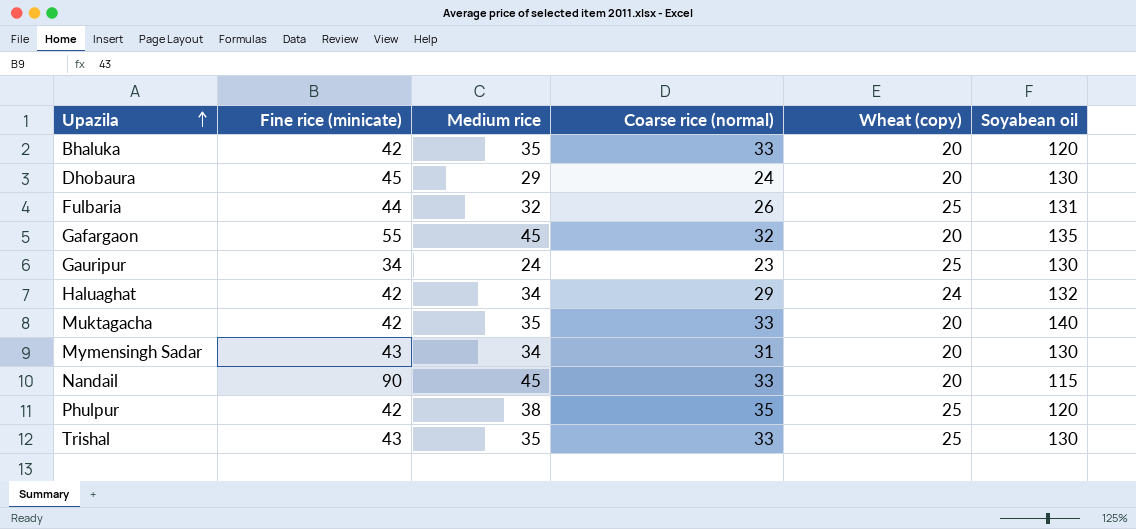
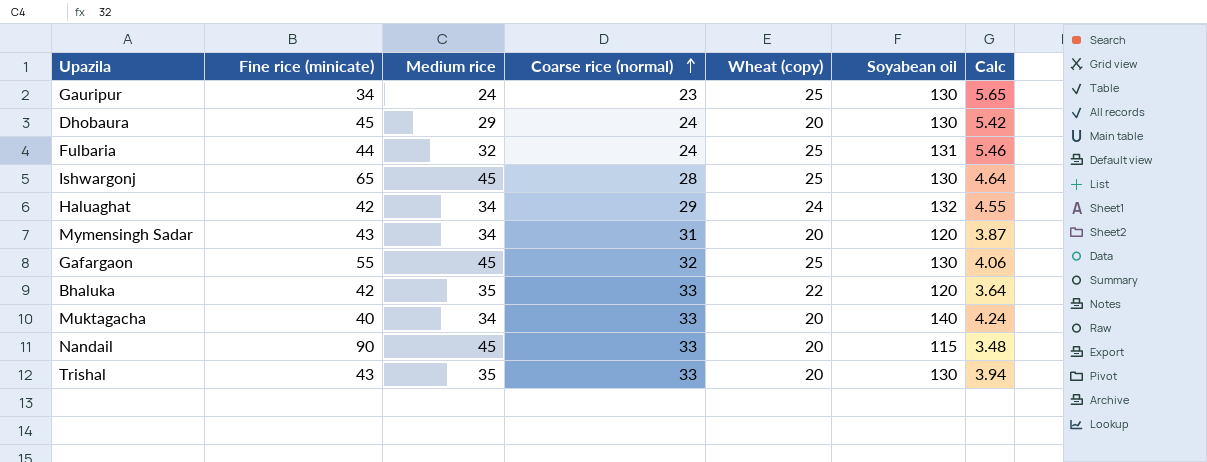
row order: Upazila ascending -> Coarse rice (normal) ascending
column Calc | formula: none -> [Soyabean oil] / [Coarse rice (normal)]
row Phulpur: 42 | 38 | 35 | 25 | 120 -> none
Fulbaria | Coarse rice (normal): 26 -> 24
row Ishwargonj: none -> 65 | 45 | 28 | 25 | 130 | 4.64
Mymensingh Sadar | Soyabean oil: 130 -> 120
Gafargaon | Wheat (copy): 20 -> 25
Gafargaon | Soyabean oil: 135 -> 130
Bhaluka | Wheat (copy): 20 -> 22
Muktagacha | Fine rice (minicate): 42 -> 40
Muktagacha | Medium rice: 35 -> 34
Trishal | Wheat (copy): 25 -> 20

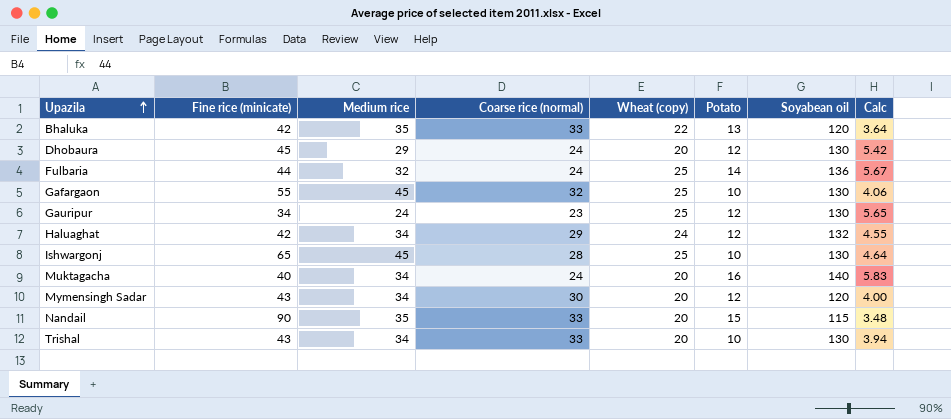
row order: Coarse rice (normal) ascending -> Upazila ascending
column Potato | position: none -> 6
Fulbaria | Soyabean oil: 131 -> 136
Fulbaria | Calc: 5.46 -> 5.67
Muktagacha | Coarse rice (normal): 33 -> 24
Muktagacha | Calc: 4.24 -> 5.83
Mymensingh Sadar | Coarse rice (normal): 31 -> 30
Mymensingh Sadar | Calc: 3.87 -> 4.00
Nandail | Medium rice: 45 -> 35
Trishal | Medium rice: 35 -> 34

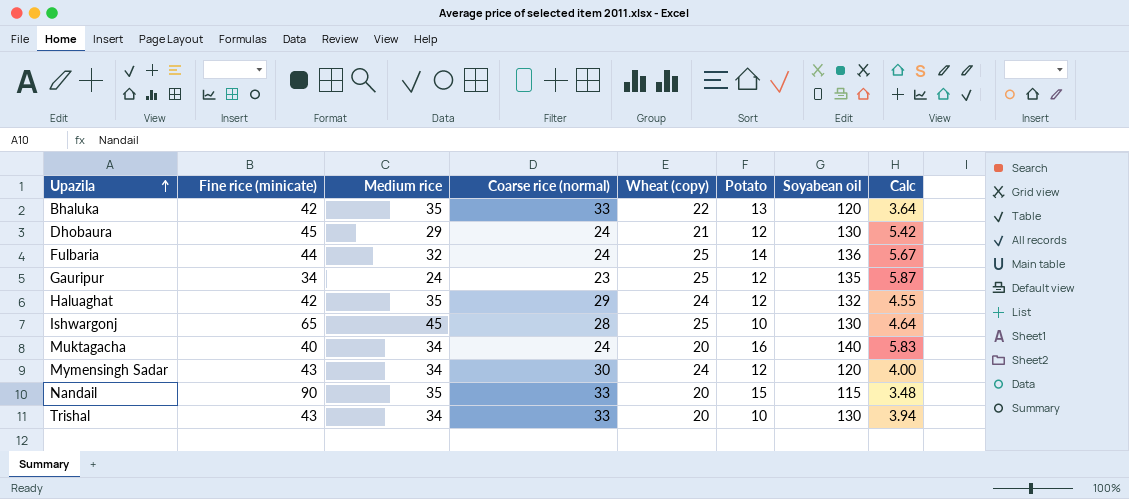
row Gafargaon: 55 | 45 | 32 | 25 | 10 | 130 | 4.06 -> none
Dhobaura | Wheat (copy): 20 -> 21
Gauripur | Soyabean oil: 130 -> 135
Gauripur | Calc: 5.65 -> 5.87
Haluaghat | Medium rice: 34 -> 35
Mymensingh Sadar | Wheat (copy): 20 -> 24

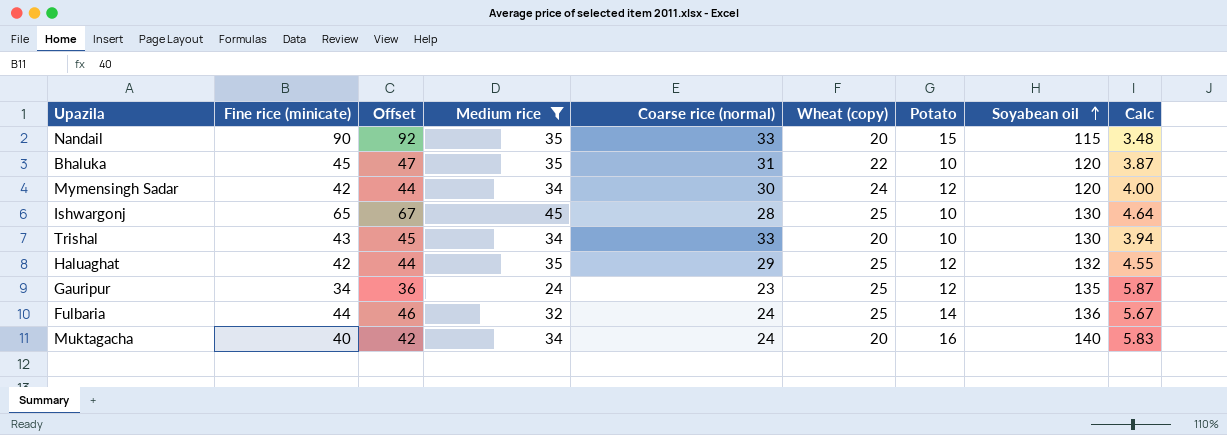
filter: none -> Medium rice != 29
row order: Upazila ascending -> Soyabean oil ascending
column Offset | formula: none -> [Fine rice (minicate)] + 2
Bhaluka | Fine rice (minicate): 42 -> 45
Bhaluka | Coarse rice (normal): 33 -> 31
Bhaluka | Potato: 13 -> 10
Bhaluka | Calc: 3.64 -> 3.87
Mymensingh Sadar | Fine rice (minicate): 43 -> 42
Haluaghat | Wheat (copy): 24 -> 25

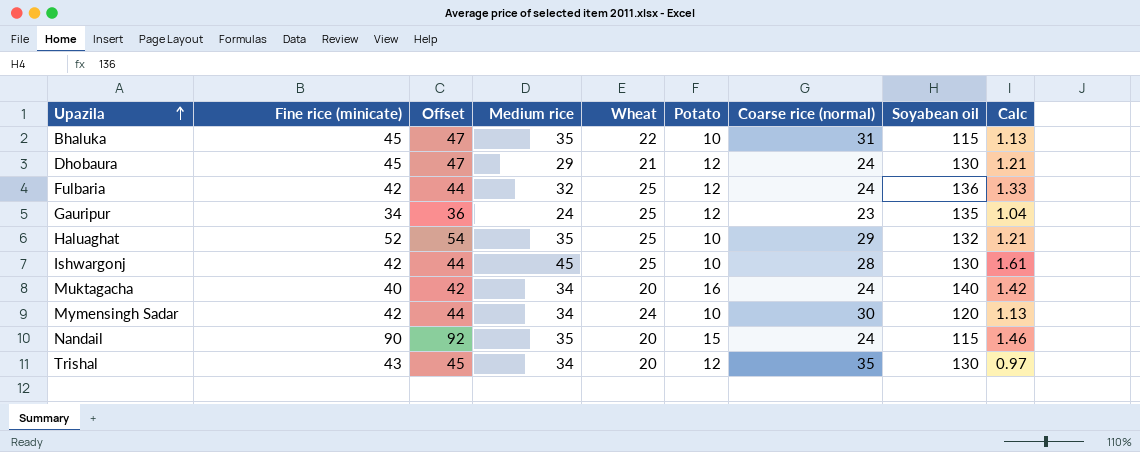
filter: Medium rice != 29 -> none
row order: Soyabean oil ascending -> Upazila ascending
column name: Wheat (copy) -> Wheat
column Coarse rice (normal) | position: 5 -> 7
column Calc | formula: [Soyabean oil] / [Coarse rice (normal)] -> [Medium rice] / [Coarse rice (normal)]
Bhaluka | Soyabean oil: 120 -> 115
Fulbaria | Fine rice (minicate): 44 -> 42
Fulbaria | Offset: 46 -> 44
Fulbaria | Potato: 14 -> 12
Haluaghat | Fine rice (minicate): 42 -> 52
Haluaghat | Offset: 44 -> 54
Haluaghat | Potato: 12 -> 10
Ishwargonj | Fine rice (minicate): 65 -> 42
Ishwargonj | Offset: 67 -> 44
Mymensingh Sadar | Potato: 12 -> 10
Nandail | Coarse rice (normal): 33 -> 24
Trishal | Potato: 10 -> 12
Trishal | Coarse rice (normal): 33 -> 35

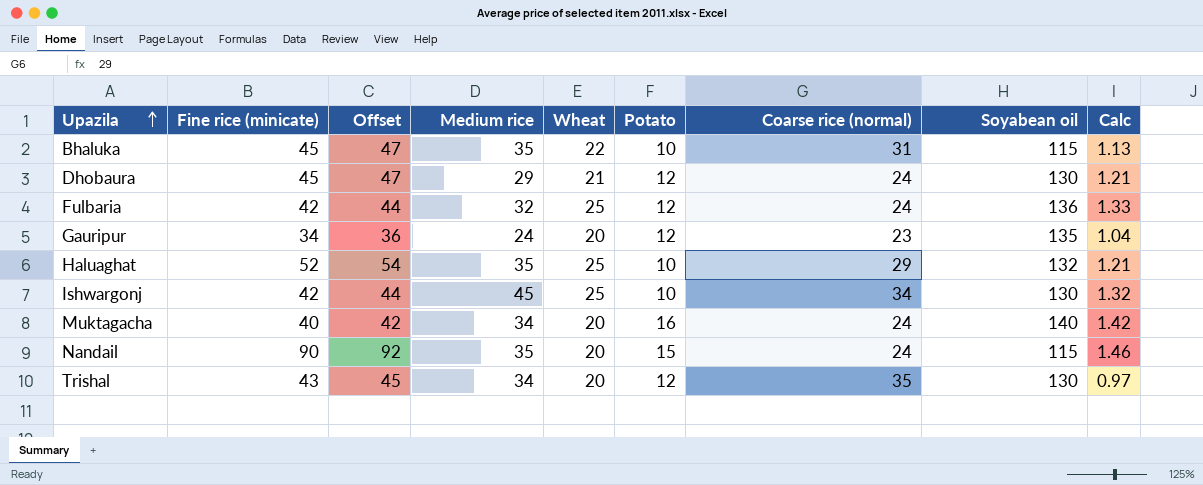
row Mymensingh Sadar: 42 | 44 | 34 | 24 | 10 | 30 | 120 | 1.13 -> none
Gauripur | Wheat: 25 -> 20
Ishwargonj | Coarse rice (normal): 28 -> 34
Ishwargonj | Calc: 1.61 -> 1.32

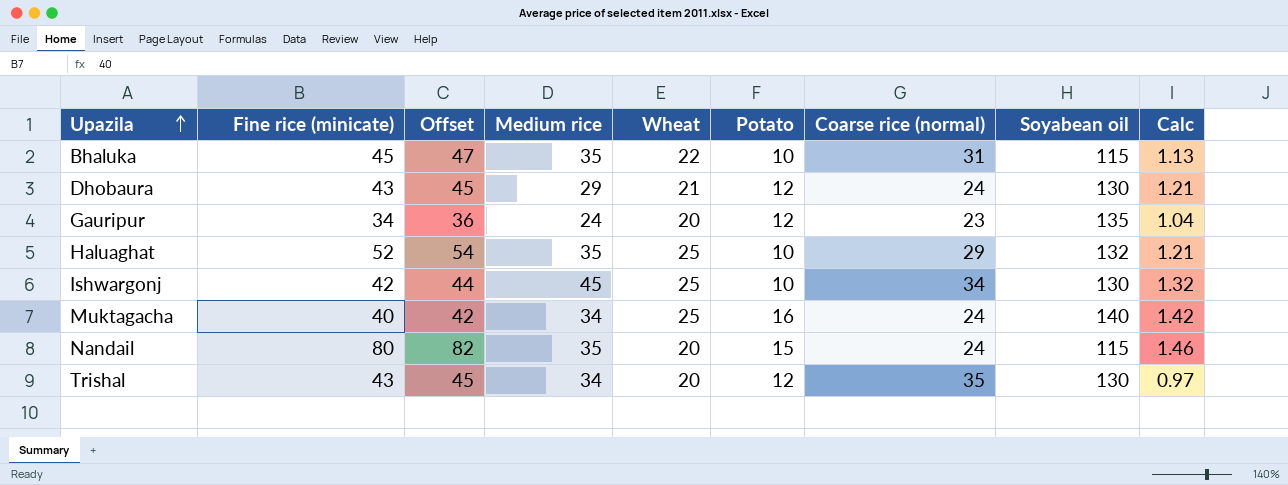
row Fulbaria: 42 | 44 | 32 | 25 | 12 | 24 | 136 | 1.33 -> none
Dhobaura | Fine rice (minicate): 45 -> 43
Dhobaura | Offset: 47 -> 45
Muktagacha | Wheat: 20 -> 25
Nandail | Fine rice (minicate): 90 -> 80
Nandail | Offset: 92 -> 82

